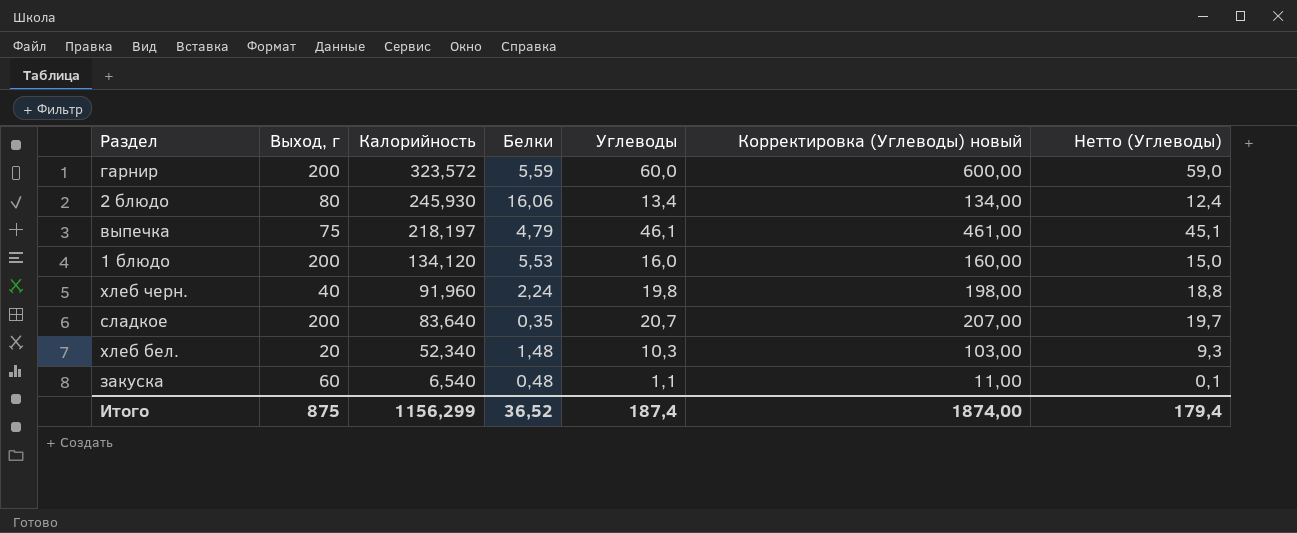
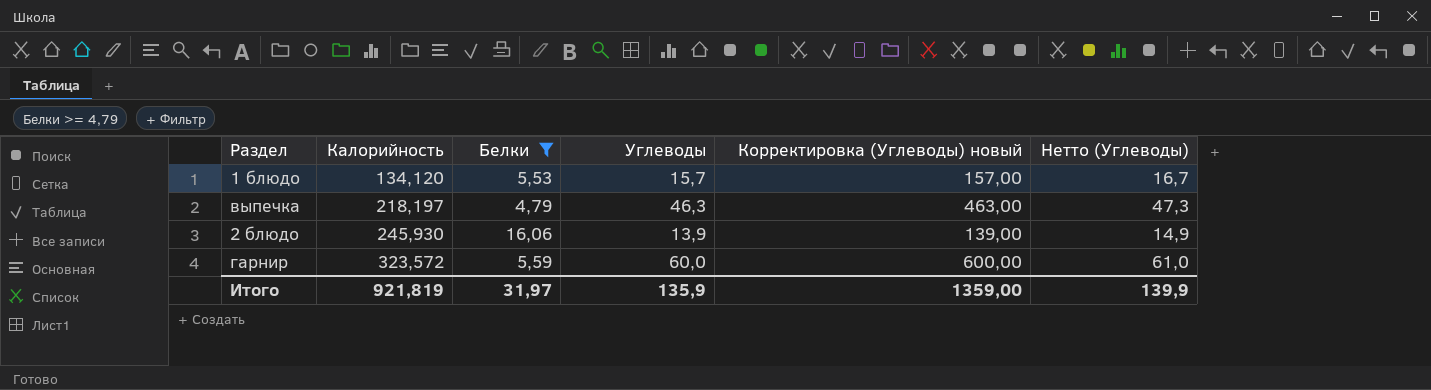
filter: none -> Белки >= 4,79
row order: Калорийность descending -> Калорийность ascending
column Выход, г | position: 2 -> none
column Нетто (Углеводы) | formula: [Углеводы] - 1 -> [Углеводы] + 1
1 блюдо | Углеводы: 16,0 -> 15,7
1 блюдо | Корректировка (Углеводы) новый: 160,00 -> 157,00
выпечка | Углеводы: 46,1 -> 46,3
выпечка | Корректировка (Углеводы) новый: 461,00 -> 463,00
2 блюдо | Углеводы: 13,4 -> 13,9
2 блюдо | Корректировка (Углеводы) новый: 134,00 -> 139,00
Итого | Калорийность: 1156,299 -> 921,819
Итого | Белки: 36,52 -> 31,97
Итого | Углеводы: 187,4 -> 135,9
Итого | Корректировка (Углеводы) новый: 1874,00 -> 1359,00
Итого | Нетто (Углеводы): 179,4 -> 139,9

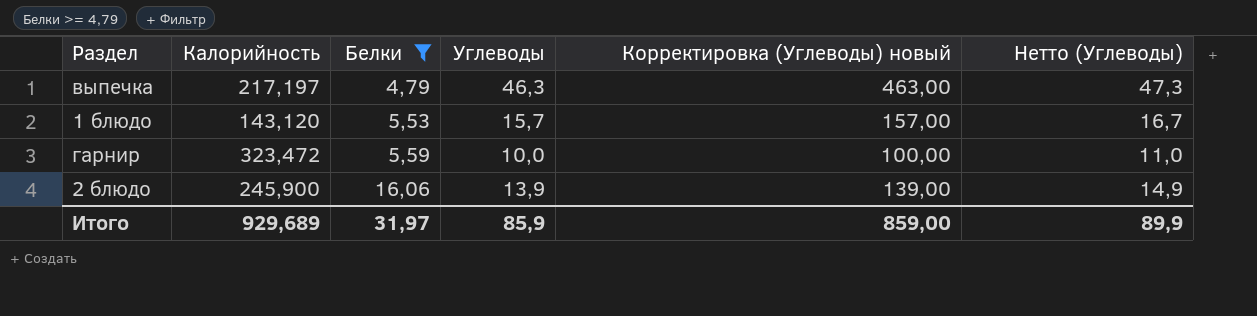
row order: Калорийность ascending -> Белки ascending
выпечка | Калорийность: 218,197 -> 217,197
1 блюдо | Калорийность: 134,120 -> 143,120
гарнир | Калорийность: 323,572 -> 323,472
гарнир | Углеводы: 60,0 -> 10,0
гарнир | Корректировка (Углеводы) новый: 600,00 -> 100,00
гарнир | Нетто (Углеводы): 61,0 -> 11,0
2 блюдо | Калорийность: 245,930 -> 245,900
Итого | Калорийность: 921,819 -> 929,689
Итого | Углеводы: 135,9 -> 85,9
Итого | Корректировка (Углеводы) новый: 1359,00 -> 859,00
Итого | Нетто (Углеводы): 139,9 -> 89,9

